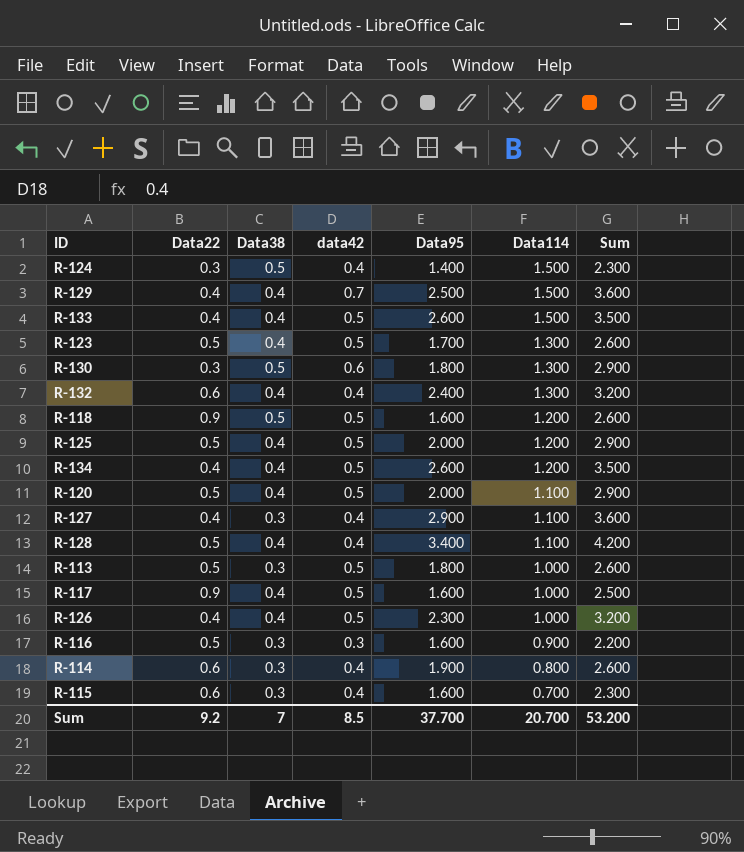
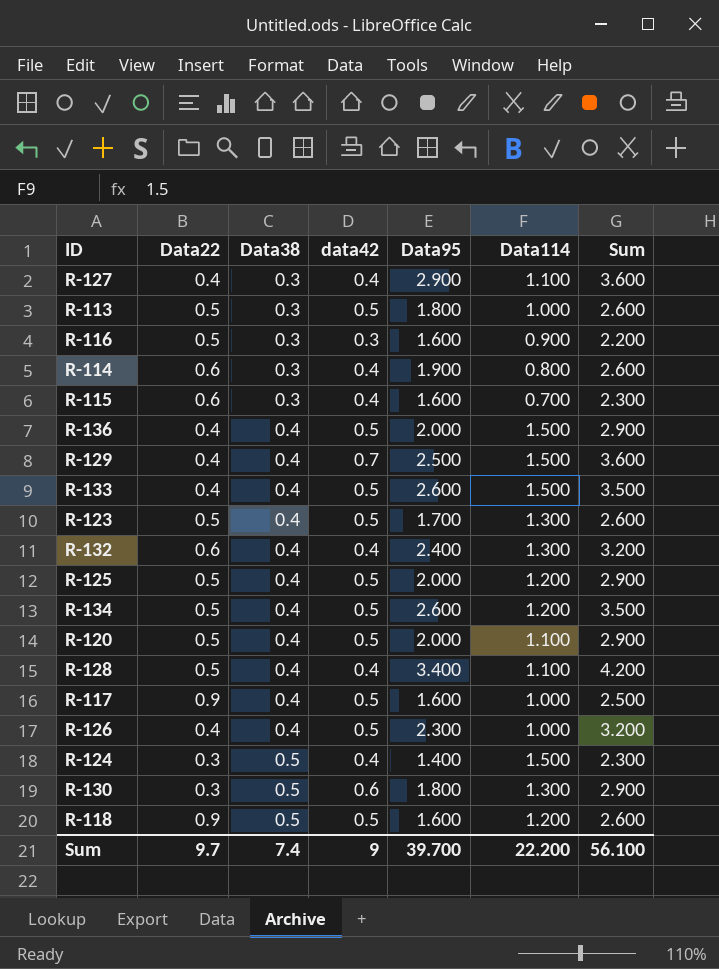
row order: Data114 descending -> Data38 ascending
row R-136: none -> 0.4 | 0.4 | 0.5 | 2.000 | 1.500 | 2.900
R-134 | Data22: 0.4 -> 0.5
Sum | Data22: 9.2 -> 9.7
Sum | Data38: 7 -> 7.4
Sum | data42: 8.5 -> 9
Sum | Data95: 37.700 -> 39.700
Sum | Data114: 20.700 -> 22.200
Sum | Sum: 53.200 -> 56.100

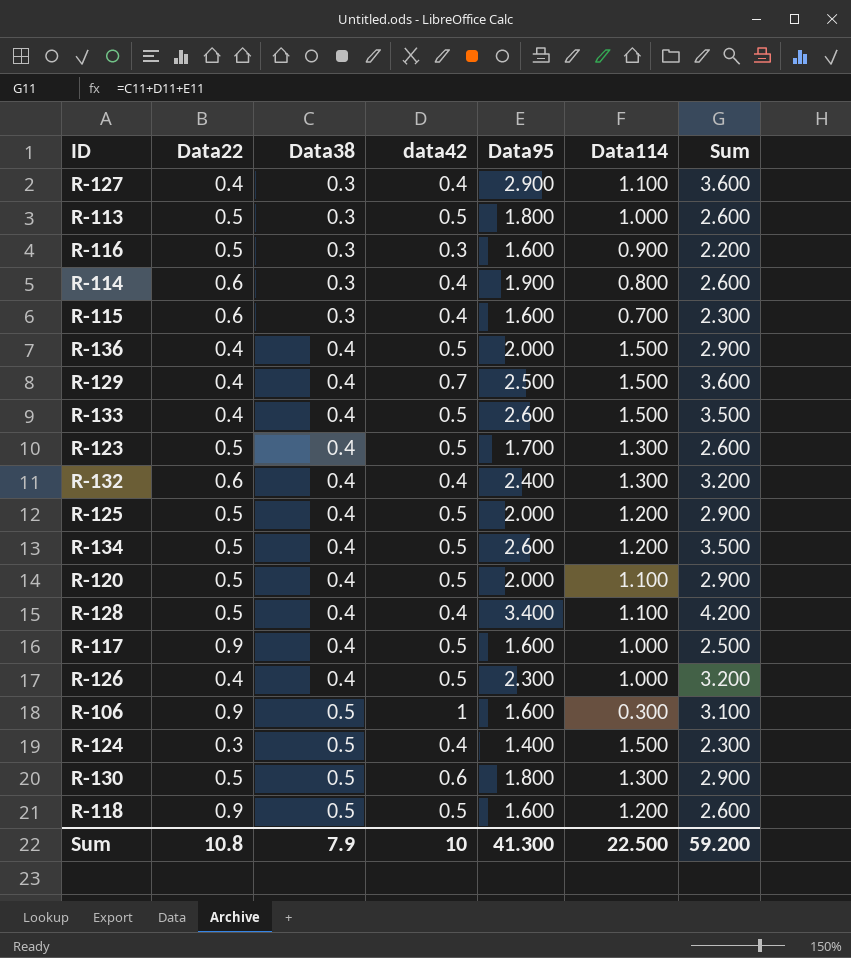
row R-106: none -> 0.9 | 0.5 | 1 | 1.600 | 0.300 | 3.100
R-130 | Data22: 0.3 -> 0.5
Sum | Data22: 9.7 -> 10.8
Sum | Data38: 7.4 -> 7.9
Sum | data42: 9 -> 10
Sum | Data95: 39.700 -> 41.300
Sum | Data114: 22.200 -> 22.500
Sum | Sum: 56.100 -> 59.200

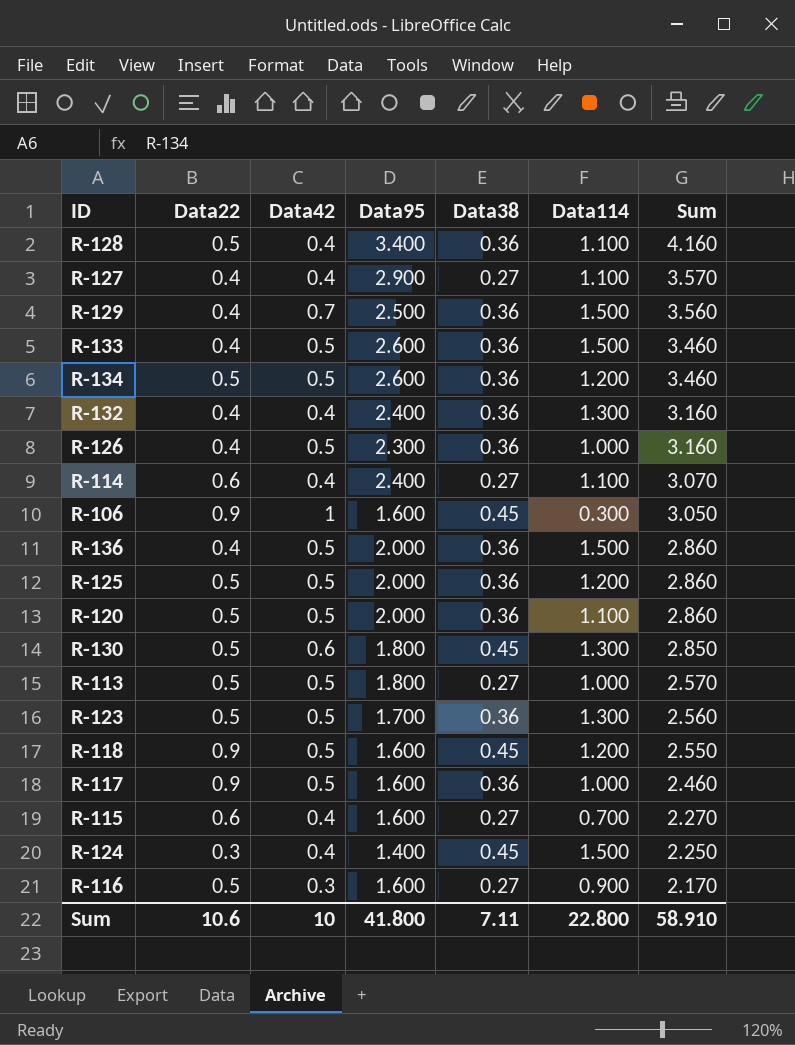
row order: Data38 ascending -> Sum descending
column name: data42 -> Data42
column Data38 | position: 3 -> 5
R-128 | Data38: 0.4 -> 0.36
R-128 | Sum: 4.200 -> 4.160
R-127 | Data38: 0.3 -> 0.27
R-127 | Sum: 3.600 -> 3.570
R-129 | Data38: 0.4 -> 0.36
R-129 | Sum: 3.600 -> 3.560
R-133 | Data38: 0.4 -> 0.36
R-133 | Sum: 3.500 -> 3.460
R-134 | Data38: 0.4 -> 0.36
R-134 | Sum: 3.500 -> 3.460
R-132 | Data22: 0.6 -> 0.4
R-132 | Data38: 0.4 -> 0.36
R-132 | Sum: 3.200 -> 3.160
R-126 | Data38: 0.4 -> 0.36
R-126 | Sum: 3.200 -> 3.160
R-114 | Data95: 1.900 -> 2.400
R-114 | Data38: 0.3 -> 0.27
R-114 | Data114: 0.800 -> 1.100
R-114 | Sum: 2.600 -> 3.070
R-106 | Data38: 0.5 -> 0.45
R-106 | Sum: 3.100 -> 3.050
R-136 | Data38: 0.4 -> 0.36
R-136 | Sum: 2.900 -> 2.860
R-125 | Data38: 0.4 -> 0.36
R-125 | Sum: 2.900 -> 2.860
R-120 | Data38: 0.4 -> 0.36
R-120 | Sum: 2.900 -> 2.860
R-130 | Data38: 0.5 -> 0.45
R-130 | Sum: 2.900 -> 2.850
R-113 | Data38: 0.3 -> 0.27
R-113 | Sum: 2.600 -> 2.570
R-123 | Data38: 0.4 -> 0.36
R-123 | Sum: 2.600 -> 2.560
R-118 | Data38: 0.5 -> 0.45
R-118 | Sum: 2.600 -> 2.550
R-117 | Data38: 0.4 -> 0.36
R-117 | Sum: 2.500 -> 2.460
R-115 | Data38: 0.3 -> 0.27
R-115 | Sum: 2.300 -> 2.270
R-124 | Data38: 0.5 -> 0.45
R-124 | Sum: 2.300 -> 2.250
R-116 | Data38: 0.3 -> 0.27
R-116 | Sum: 2.200 -> 2.170
Sum | Data22: 10.8 -> 10.6
Sum | Data95: 41.300 -> 41.800
Sum | Data38: 7.9 -> 7.11
Sum | Data114: 22.500 -> 22.800
Sum | Sum: 59.200 -> 58.910

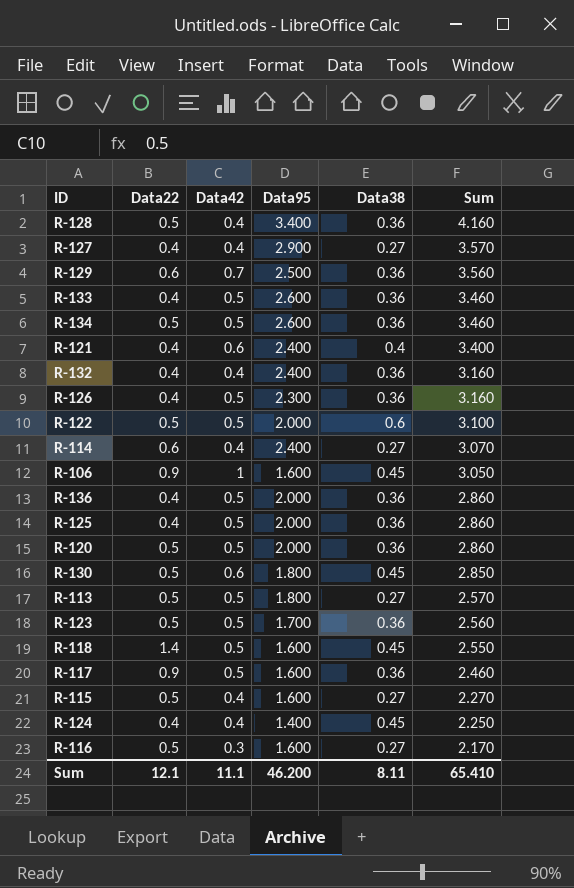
column Data114 | position: 6 -> none
R-129 | Data22: 0.4 -> 0.6
row R-121: none -> 0.4 | 0.6 | 2.400 | 0.4 | 3.400
row R-122: none -> 0.5 | 0.5 | 2.000 | 0.6 | 3.100
R-125 | Data22: 0.5 -> 0.4
R-118 | Data22: 0.9 -> 1.4
R-115 | Data22: 0.6 -> 0.5
R-124 | Data22: 0.3 -> 0.4
Sum | Data22: 10.6 -> 12.1
Sum | Data42: 10 -> 11.1
Sum | Data95: 41.800 -> 46.200
Sum | Data38: 7.11 -> 8.11
Sum | Sum: 58.910 -> 65.410

